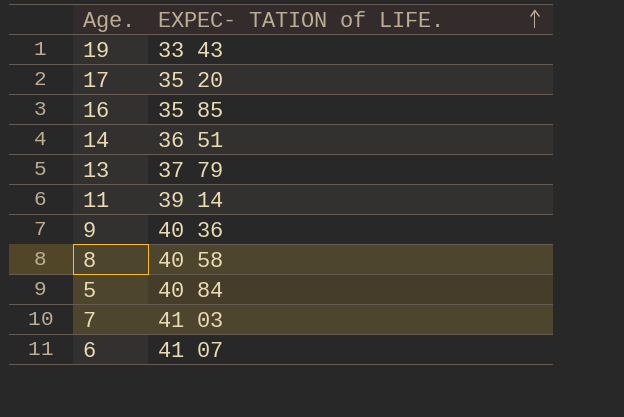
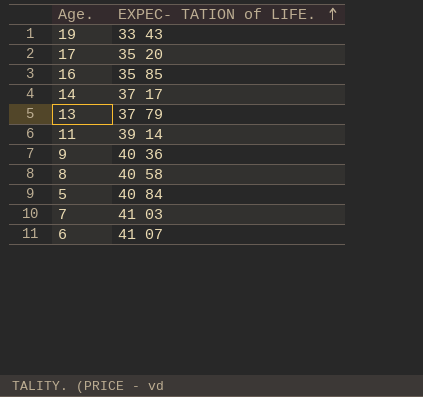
14 | EXPEC- TATION of LIFE.: 36 51 -> 37 17

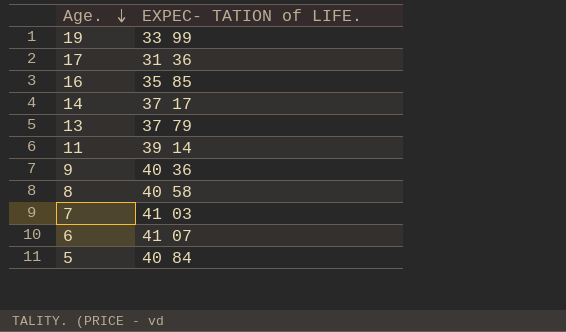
row order: EXPEC- TATION of LIFE. ascending -> Age. descending
19 | EXPEC- TATION of LIFE.: 33 43 -> 33 99
17 | EXPEC- TATION of LIFE.: 35 20 -> 31 36

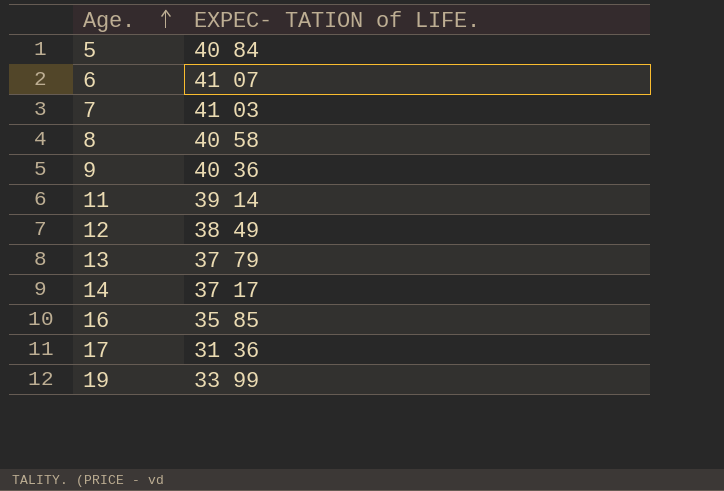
row order: Age. descending -> Age. ascending
row 12: none -> 38 49

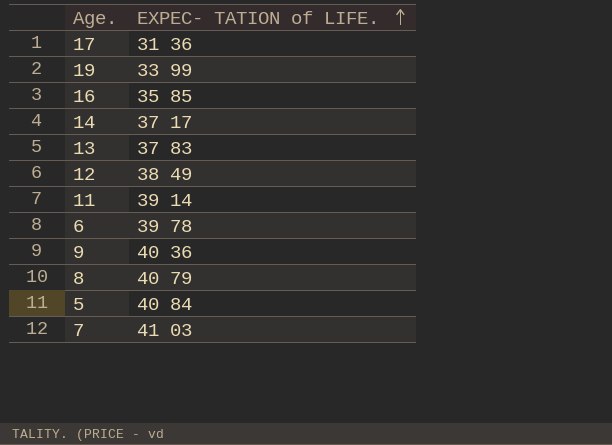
row order: Age. ascending -> EXPEC- TATION of LIFE. ascending
13 | EXPEC- TATION of LIFE.: 37 79 -> 37 83
6 | EXPEC- TATION of LIFE.: 41 07 -> 39 78
8 | EXPEC- TATION of LIFE.: 40 58 -> 40 79

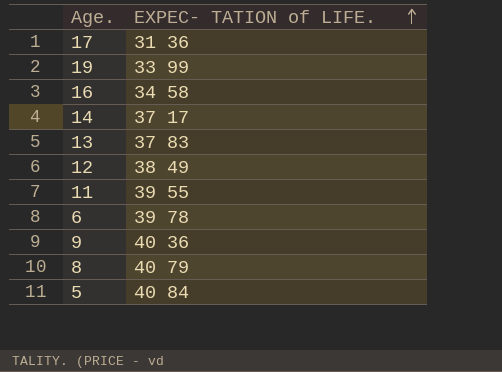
row 7: 41 03 -> none
16 | EXPEC- TATION of LIFE.: 35 85 -> 34 58
11 | EXPEC- TATION of LIFE.: 39 14 -> 39 55

